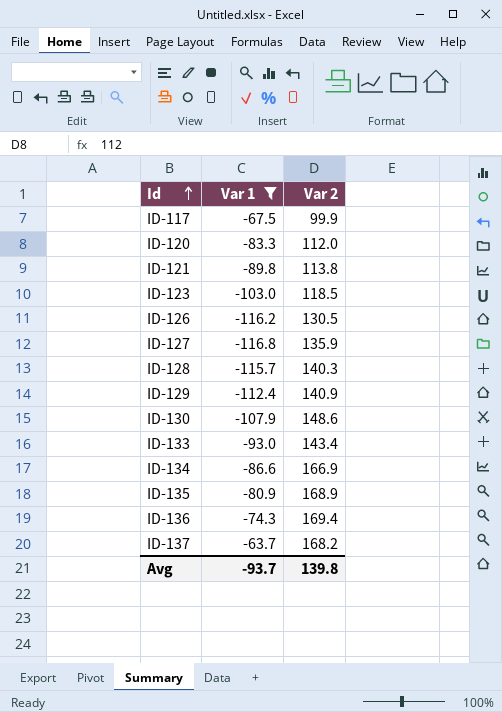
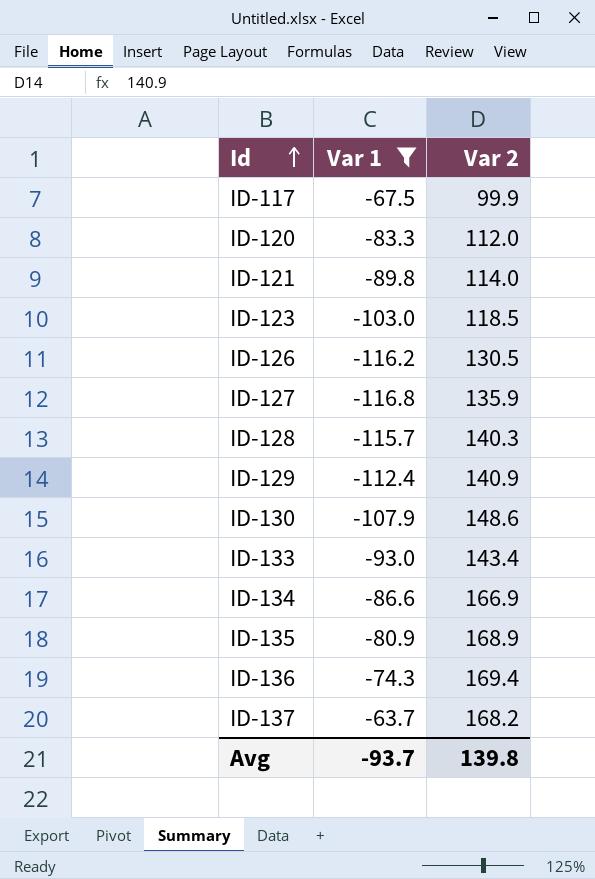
ID-121 | Var 2: 113.8 -> 114.0

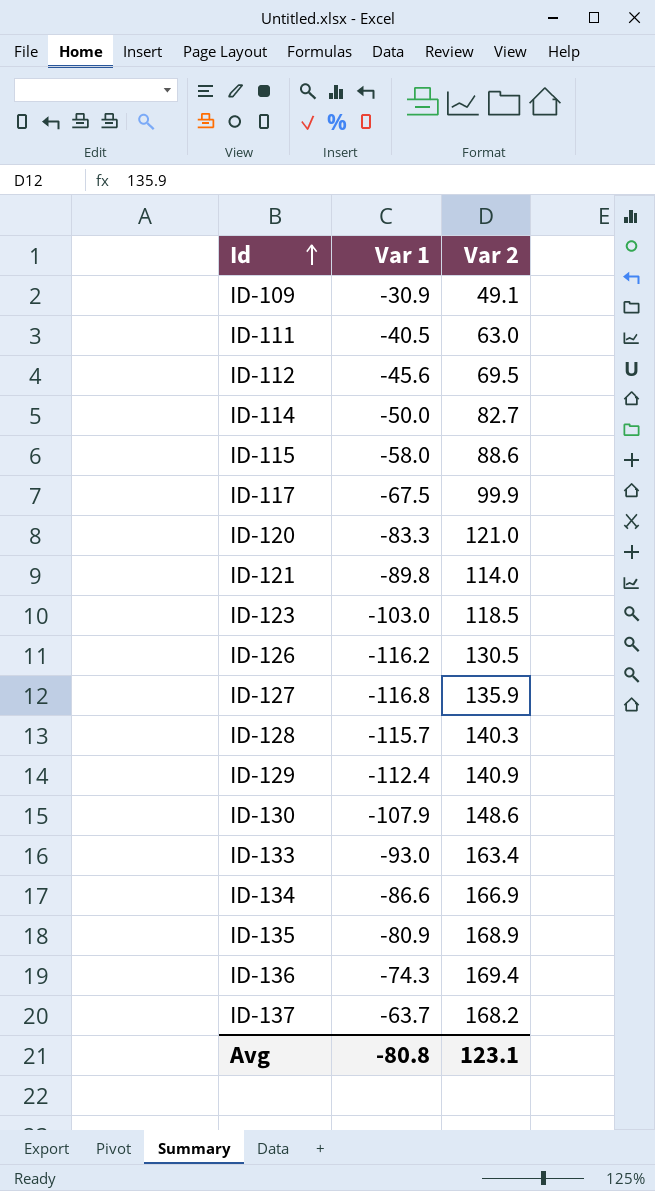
filter: Var 1 <= -63.7 -> none
ID-120 | Var 2: 112.0 -> 121.0
ID-133 | Var 2: 143.4 -> 163.4
Avg | Var 1: -93.7 -> -80.8
Avg | Var 2: 139.8 -> 123.1

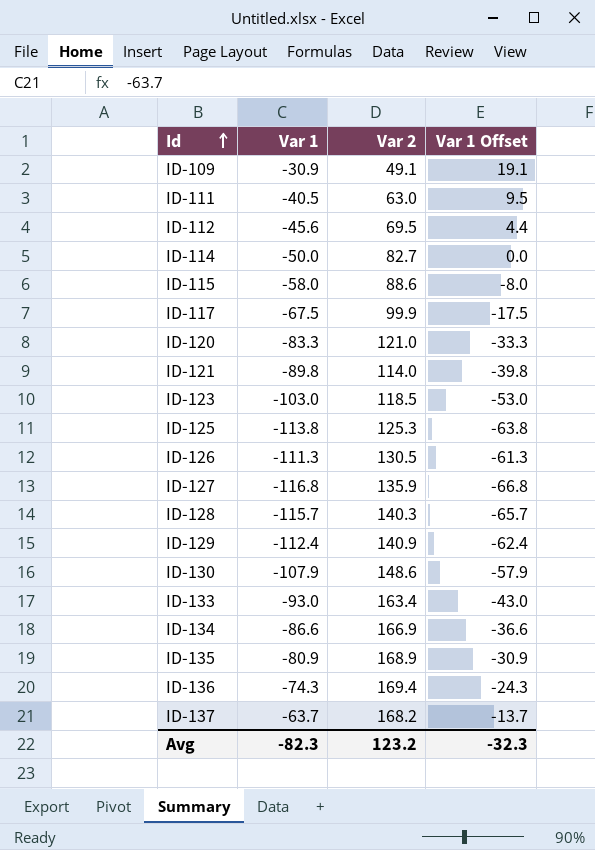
column Var 1 Offset | formula: none -> [Var 1] + 50
row ID-125: none -> -113.8 | 125.3 | -63.8
ID-126 | Var 1: -116.2 -> -111.3
Avg | Var 1: -80.8 -> -82.3
Avg | Var 2: 123.1 -> 123.2

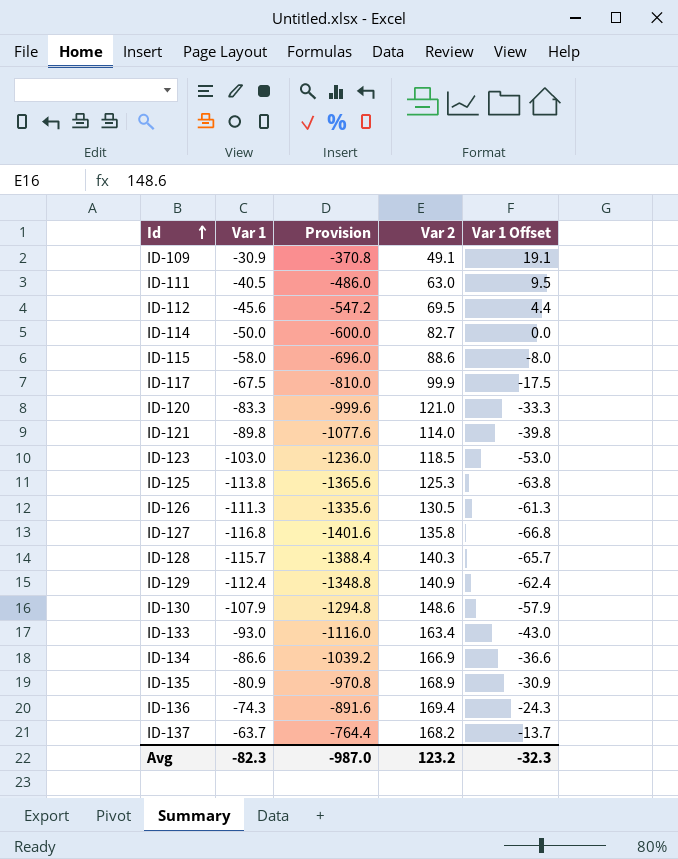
column Provision | formula: none -> [Var 1] * 12
ID-127 | Var 2: 135.9 -> 135.8

